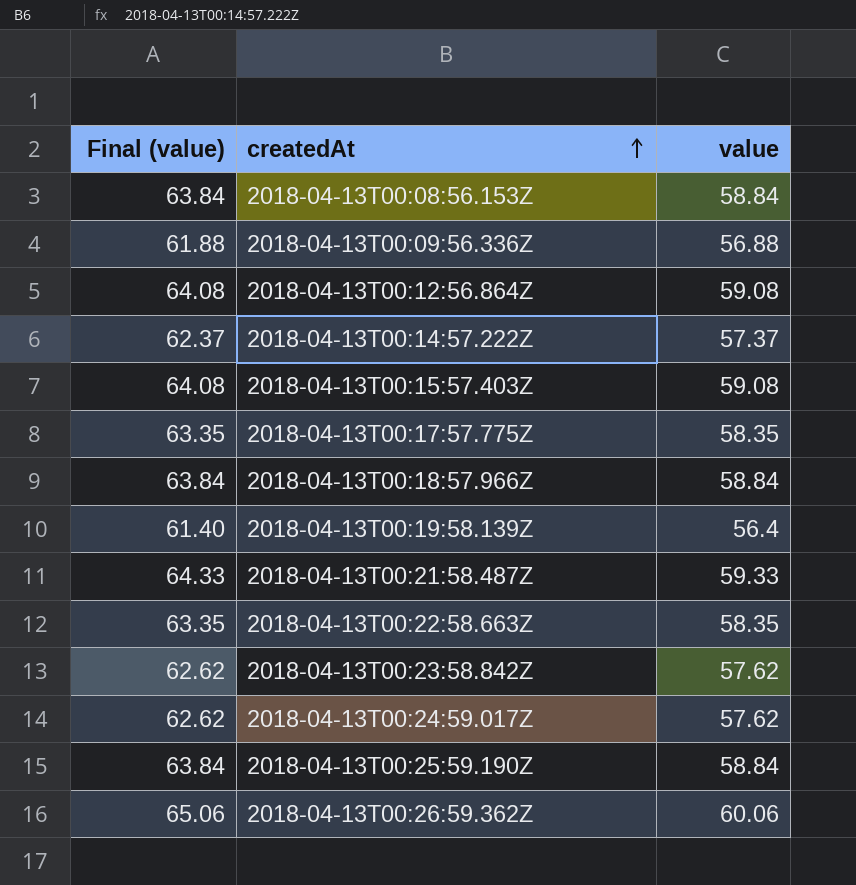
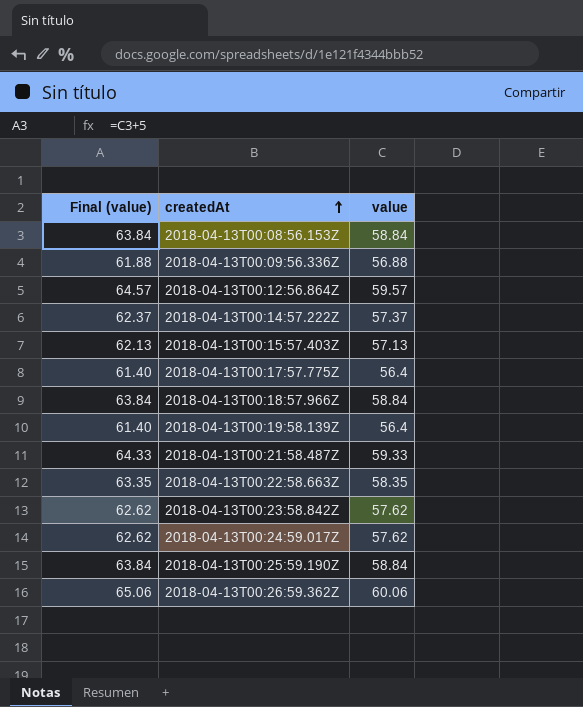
2018-04-13T00:12:56.864Z | Final (value): 64.08 -> 64.57
2018-04-13T00:12:56.864Z | value: 59.08 -> 59.57
2018-04-13T00:15:57.403Z | Final (value): 64.08 -> 62.13
2018-04-13T00:15:57.403Z | value: 59.08 -> 57.13
2018-04-13T00:17:57.775Z | Final (value): 63.35 -> 61.40
2018-04-13T00:17:57.775Z | value: 58.35 -> 56.4

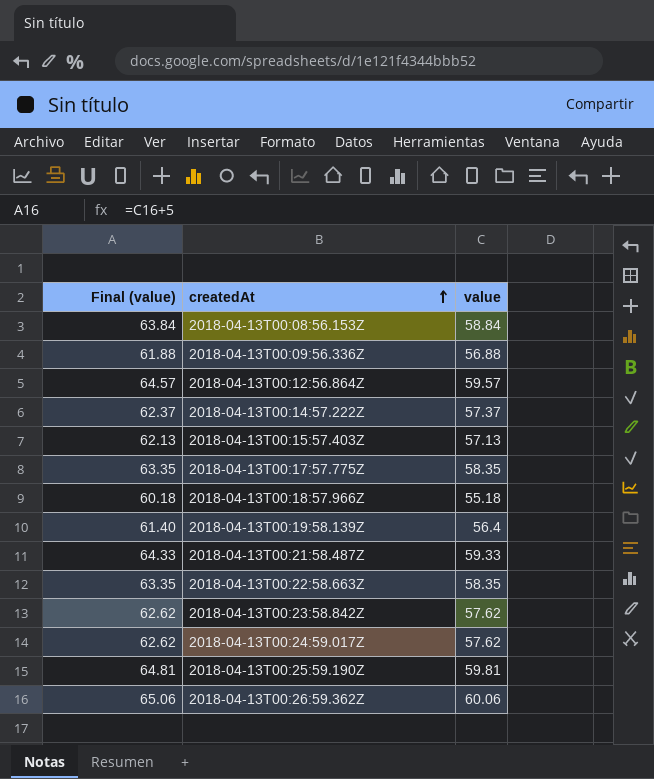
2018-04-13T00:17:57.775Z | Final (value): 61.40 -> 63.35
2018-04-13T00:17:57.775Z | value: 56.4 -> 58.35
2018-04-13T00:18:57.966Z | Final (value): 63.84 -> 60.18
2018-04-13T00:18:57.966Z | value: 58.84 -> 55.18
2018-04-13T00:25:59.190Z | Final (value): 63.84 -> 64.81
2018-04-13T00:25:59.190Z | value: 58.84 -> 59.81

